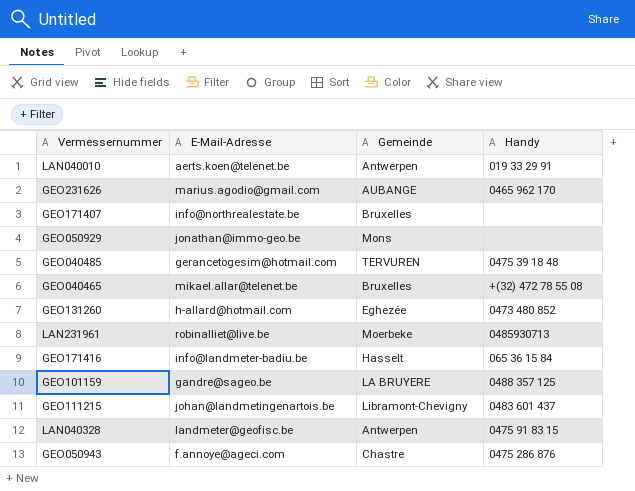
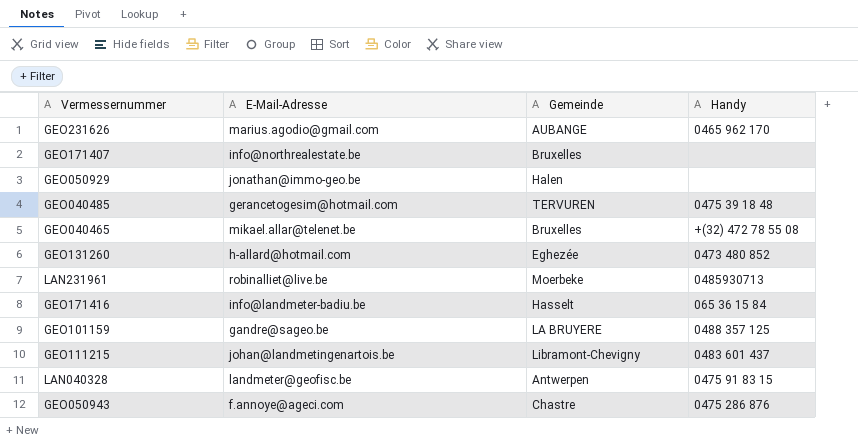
row LAN040010: aerts.koen@telenet.be | Antwerpen | 019 33 29 91 -> none
GEO050929 | Gemeinde: Mons -> Halen

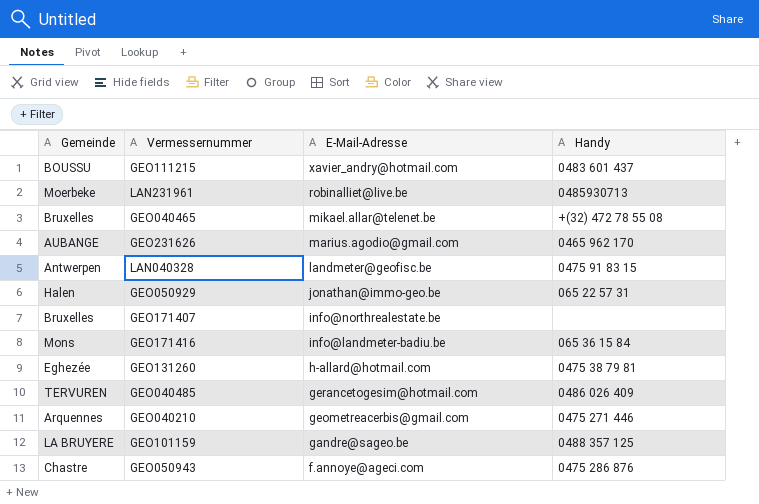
row order: none -> E-Mail-Adresse descending
column Gemeinde | position: 3 -> 1
GEO111215 | Gemeinde: Libramont-Chevigny -> BOUSSU
GEO111215 | E-Mail-Adresse: johan@landmetingenartois.be -> xavier_andry@hotmail.com
GEO050929 | Handy: none -> 065 22 57 31
GEO171416 | Gemeinde: Hasselt -> Mons
GEO131260 | Handy: 0473 480 852 -> 0475 38 79 81
GEO040485 | Handy: 0475 39 18 48 -> 0486 026 409
row GEO040210: none -> Arquennes | geometreacerbis@gmail.com | 0475 271 446

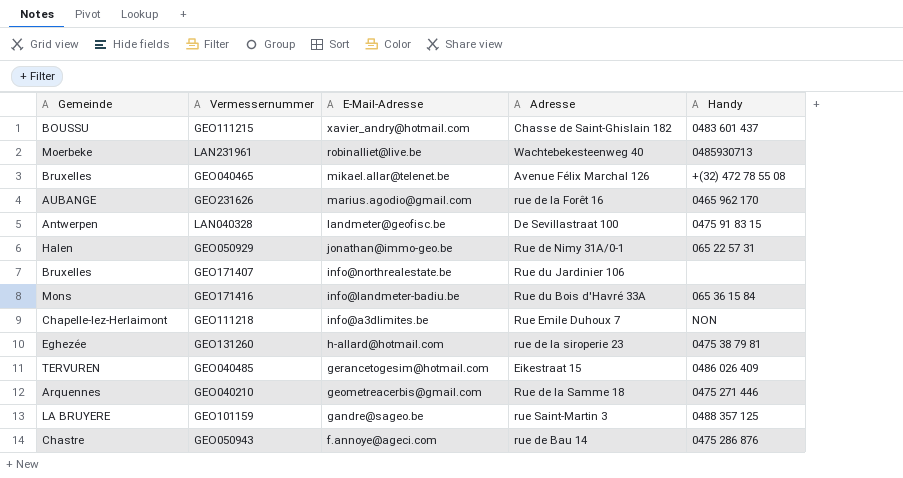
column Adresse | position: none -> 4
row GEO111218: none -> Chapelle-lez-Herlaimont | info@a3dlimites.be | Rue Emile Duhoux 7 | NON

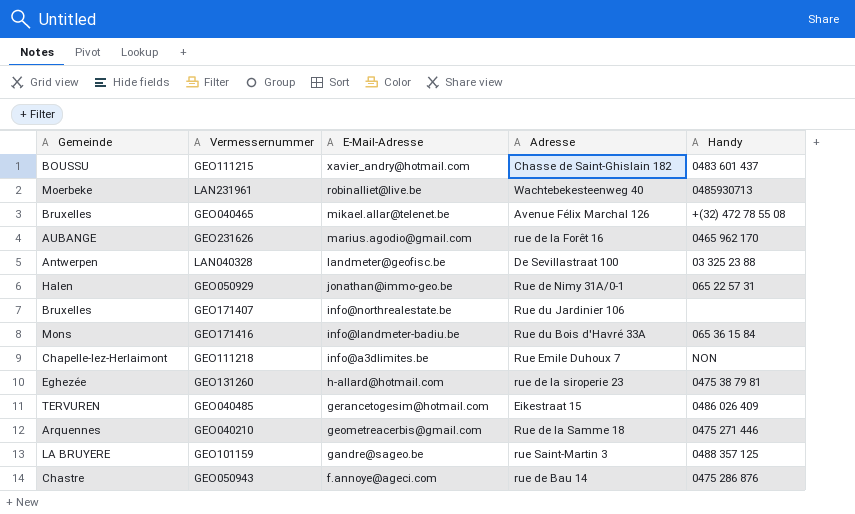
LAN040328 | Handy: 0475 91 83 15 -> 03 325 23 88

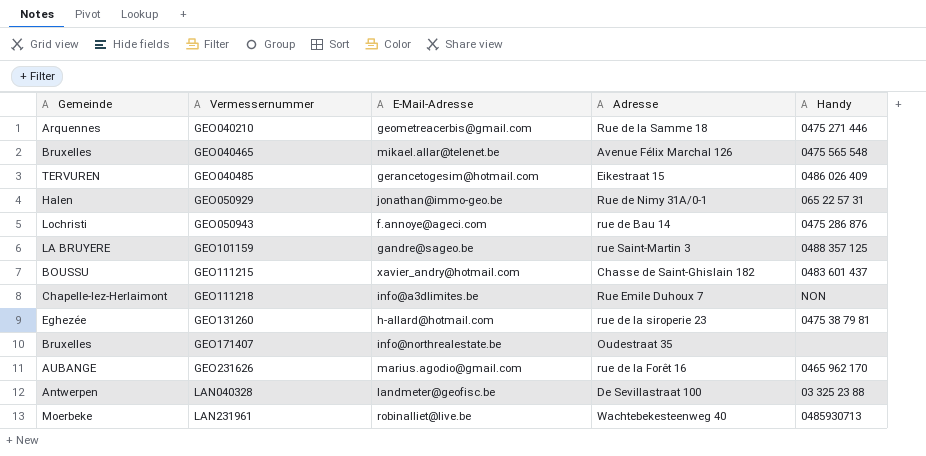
row order: E-Mail-Adresse descending -> Vermessernummer ascending
row GEO171416: Mons | info@landmeter-badiu.be | Rue du Bois d'Havré 33A | 065 36 15 84 -> none
GEO040465 | Handy: +(32) 472 78 55 08 -> 0475 565 548
GEO050943 | Gemeinde: Chastre -> Lochristi
GEO171407 | Adresse: Rue du Jardinier 106 -> Oudestraat 35

